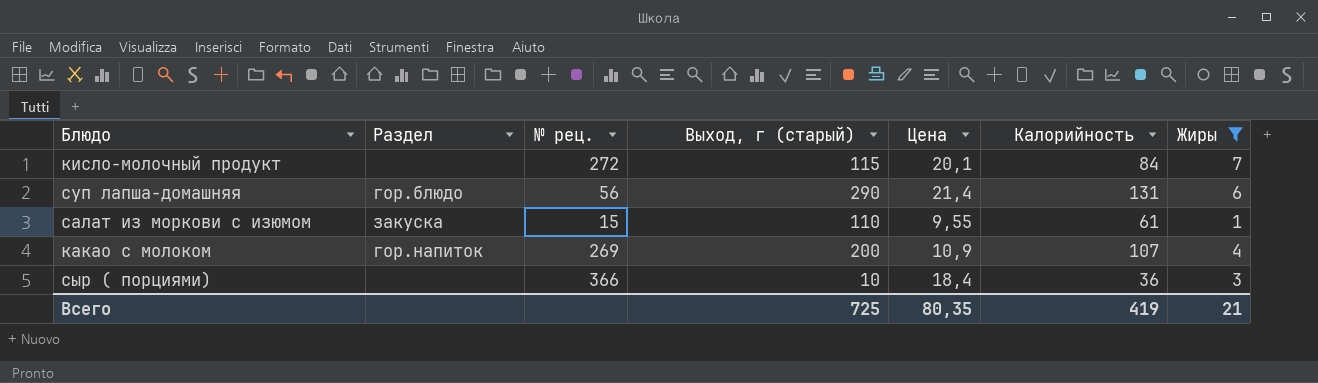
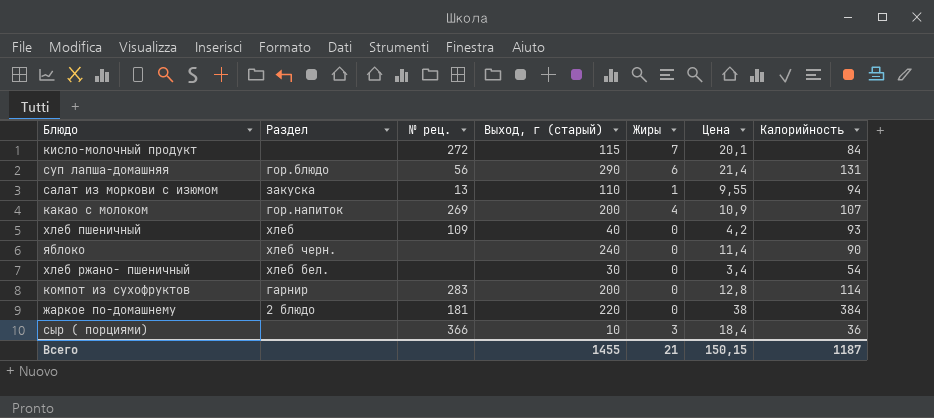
filter: Жиры != 0 -> none
column Жиры | position: 7 -> 5
салат из моркови с изюмом | № рец.: 15 -> 13
салат из моркови с изюмом | Калорийность: 61 -> 94
Всего | Выход, г (старый): 725 -> 1455
Всего | Цена: 80,35 -> 150,15
Всего | Калорийность: 419 -> 1187

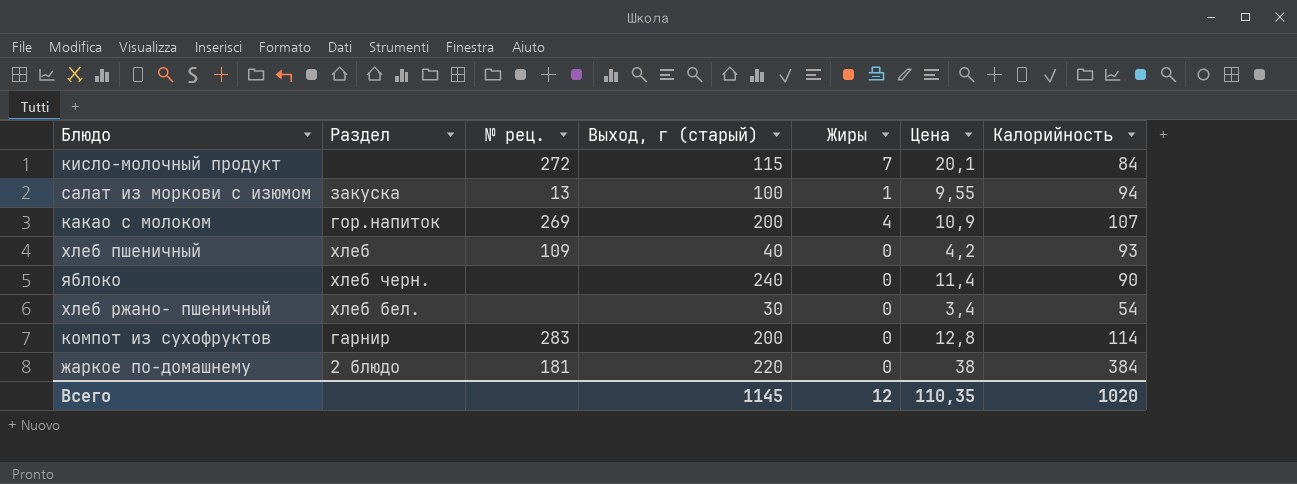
row суп лапша-домашняя: гор.блюдо | 56 | 290 | 6 | 21,4 | 131 -> none
row сыр ( порциями): none | 366 | 10 | 3 | 18,4 | 36 -> none
салат из моркови с изюмом | Выход, г (старый): 110 -> 100
Всего | Выход, г (старый): 1455 -> 1145
Всего | Жиры: 21 -> 12
Всего | Цена: 150,15 -> 110,35
Всего | Калорийность: 1187 -> 1020

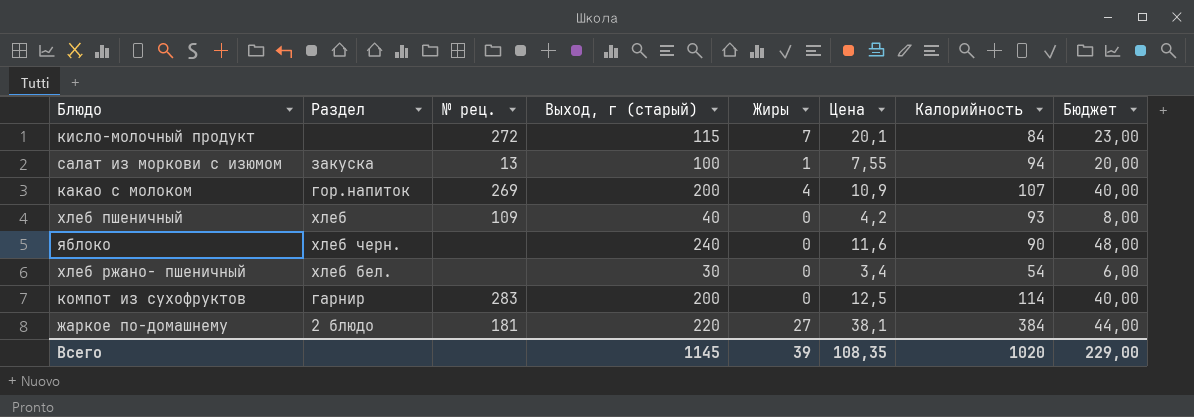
column Бюджет | formula: none -> [Выход, г (старый)] * 0,2
салат из моркови с изюмом | Цена: 9,55 -> 7,55
яблоко | Цена: 11,4 -> 11,6
компот из сухофруктов | Цена: 12,8 -> 12,5
жаркое по-домашнему | Жиры: 0 -> 27
жаркое по-домашнему | Цена: 38 -> 38,1
Всего | Жиры: 12 -> 39
Всего | Цена: 110,35 -> 108,35

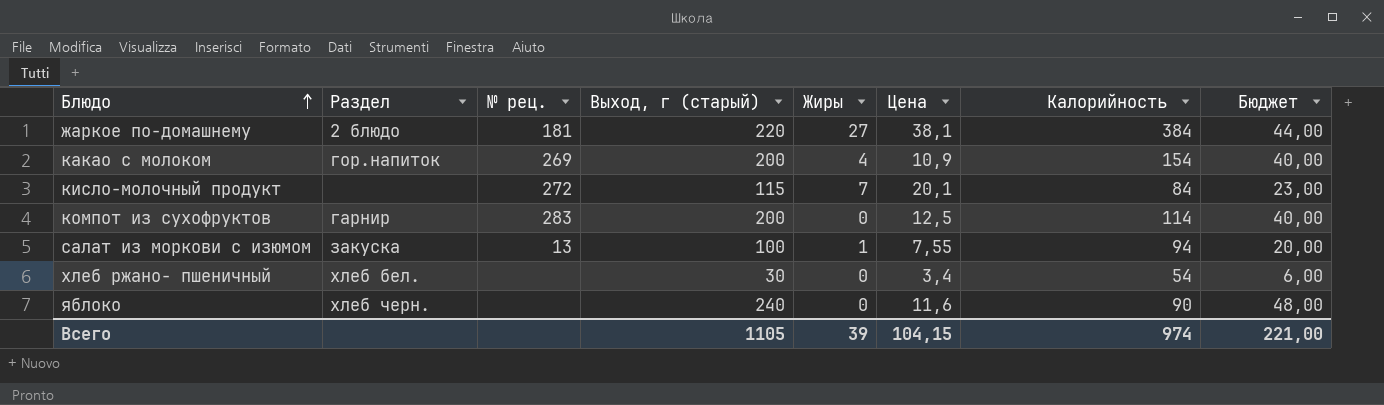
row order: none -> Блюдо ascending
row хлеб пшеничный: хлеб | 109 | 40 | 0 | 4,2 | 93 | 8,00 -> none
какао с молоком | Калорийность: 107 -> 154
Всего | Выход, г (старый): 1145 -> 1105
Всего | Цена: 108,35 -> 104,15
Всего | Калорийность: 1020 -> 974
Всего | Бюджет: 229,00 -> 221,00

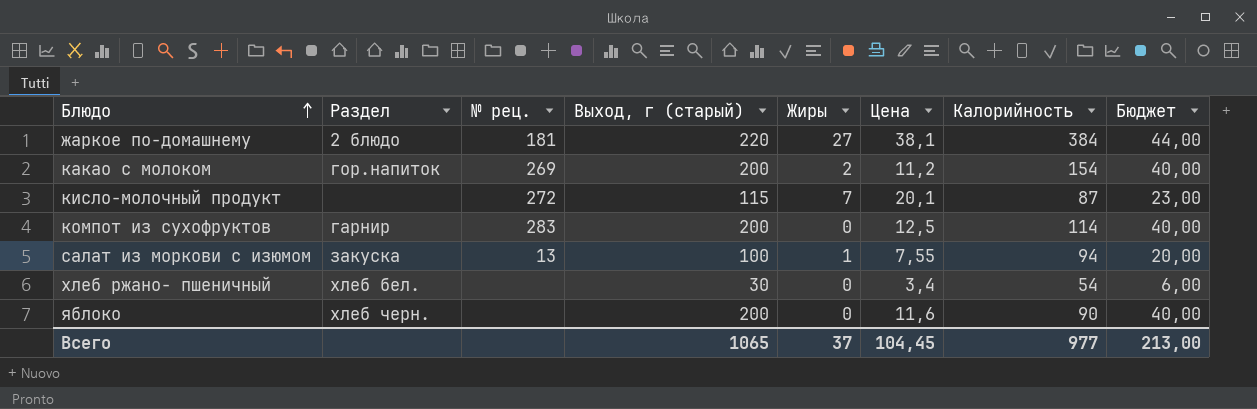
какао с молоком | Жиры: 4 -> 2
какао с молоком | Цена: 10,9 -> 11,2
кисло-молочный продукт | Калорийность: 84 -> 87
яблоко | Выход, г (старый): 240 -> 200
яблоко | Бюджет: 48,00 -> 40,00
Всего | Выход, г (старый): 1105 -> 1065
Всего | Жиры: 39 -> 37
Всего | Цена: 104,15 -> 104,45
Всего | Калорийность: 974 -> 977
Всего | Бюджет: 221,00 -> 213,00

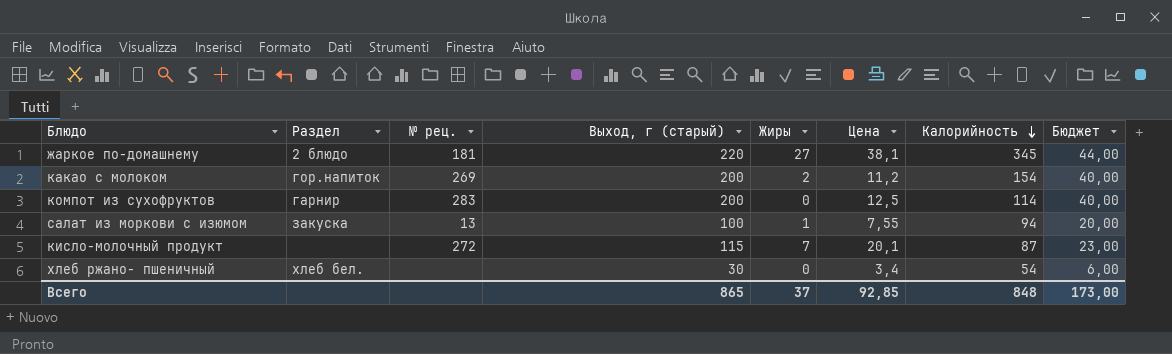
row order: Блюдо ascending -> Калорийность descending
row яблоко: хлеб черн. | none | 200 | 0 | 11,6 | 90 | 40,00 -> none
жаркое по-домашнему | Калорийность: 384 -> 345
Всего | Выход, г (старый): 1065 -> 865
Всего | Цена: 104,45 -> 92,85
Всего | Калорийность: 977 -> 848
Всего | Бюджет: 213,00 -> 173,00

